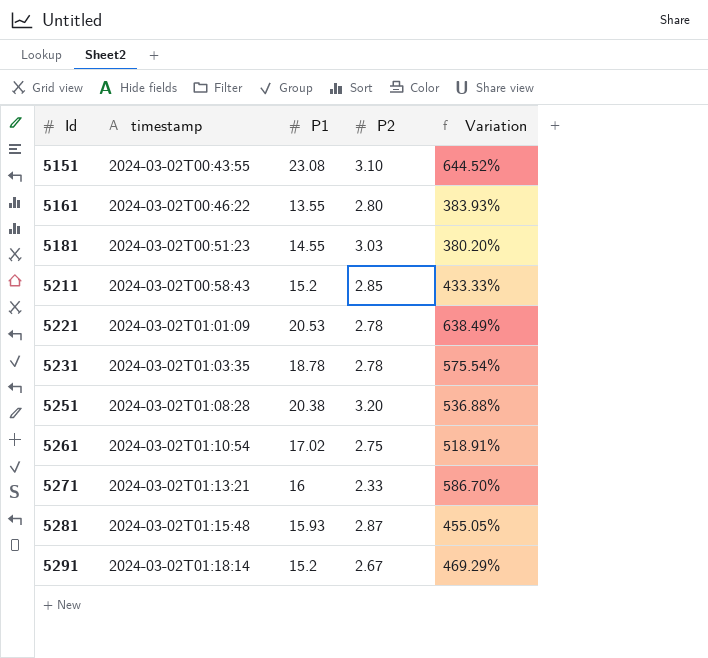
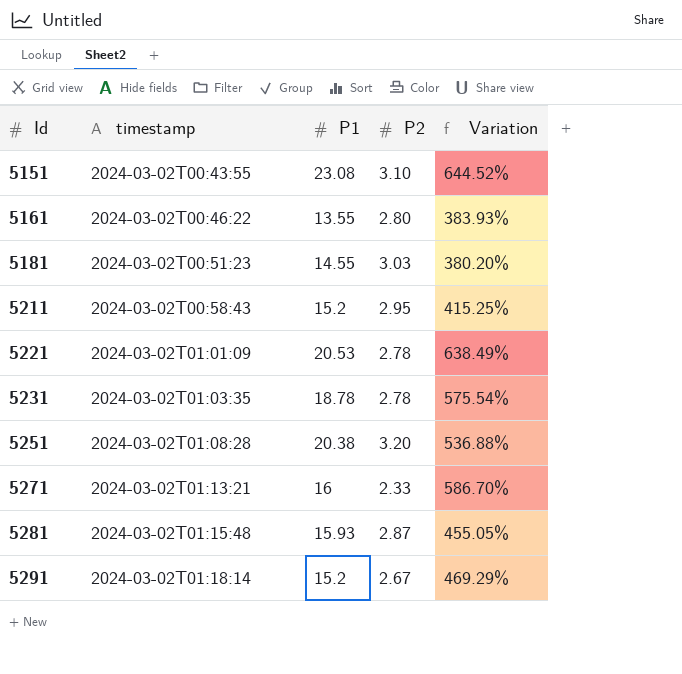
row 5261: 2024-03-02T01:10:54 | 17.02 | 2.75 | 518.91% -> none
5211 | P2: 2.85 -> 2.95
5211 | Variation: 433.33% -> 415.25%

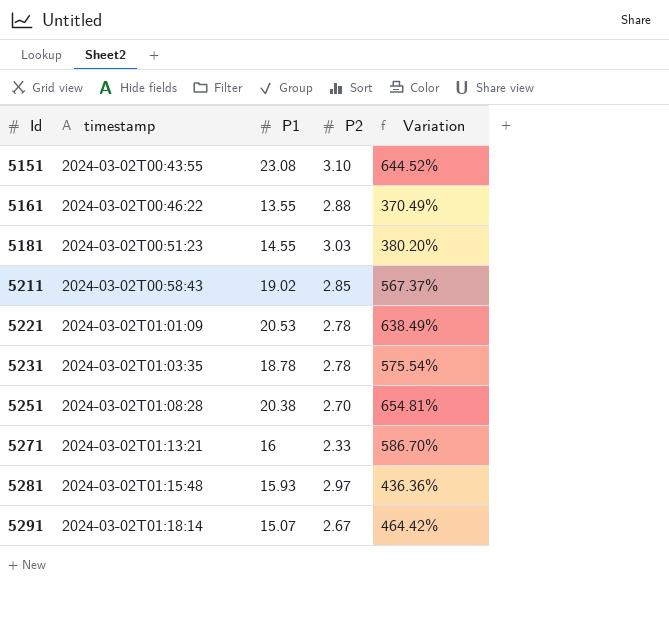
5161 | P2: 2.80 -> 2.88
5161 | Variation: 383.93% -> 370.49%
5211 | P1: 15.2 -> 19.02
5211 | P2: 2.95 -> 2.85
5211 | Variation: 415.25% -> 567.37%
5251 | P2: 3.20 -> 2.70
5251 | Variation: 536.88% -> 654.81%
5281 | P2: 2.87 -> 2.97
5281 | Variation: 455.05% -> 436.36%
5291 | P1: 15.2 -> 15.07
5291 | Variation: 469.29% -> 464.42%

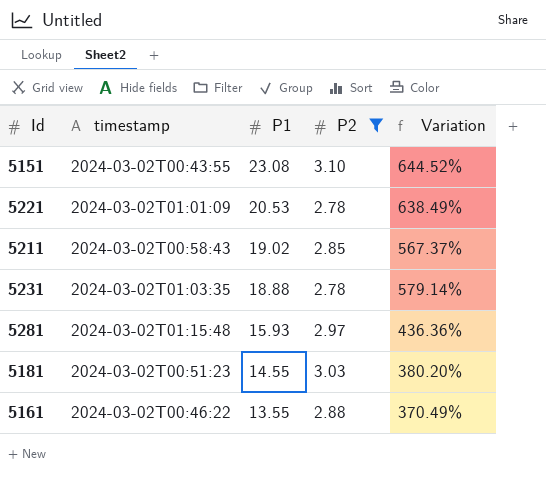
filter: none -> P2 >= 2.78
row order: Id ascending -> P1 descending
5231 | P1: 18.78 -> 18.88
5231 | Variation: 575.54% -> 579.14%

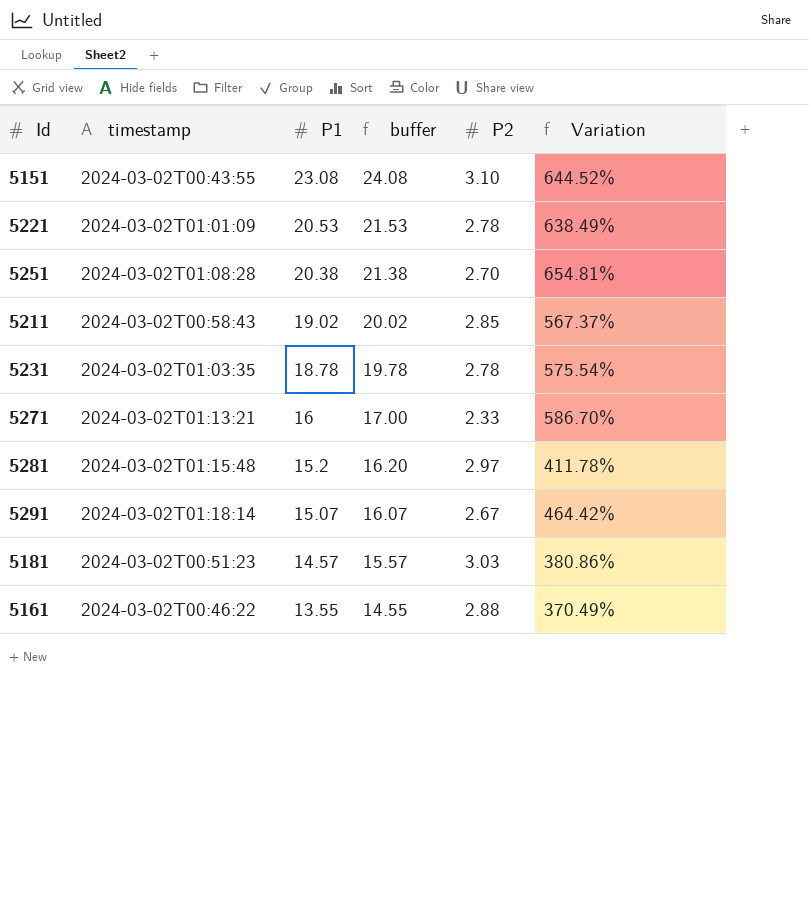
filter: P2 >= 2.78 -> none
column buffer | formula: none -> [P1] + 1
5231 | P1: 18.88 -> 18.78
5231 | Variation: 579.14% -> 575.54%
5281 | P1: 15.93 -> 15.2
5281 | Variation: 436.36% -> 411.78%
5181 | P1: 14.55 -> 14.57
5181 | Variation: 380.20% -> 380.86%

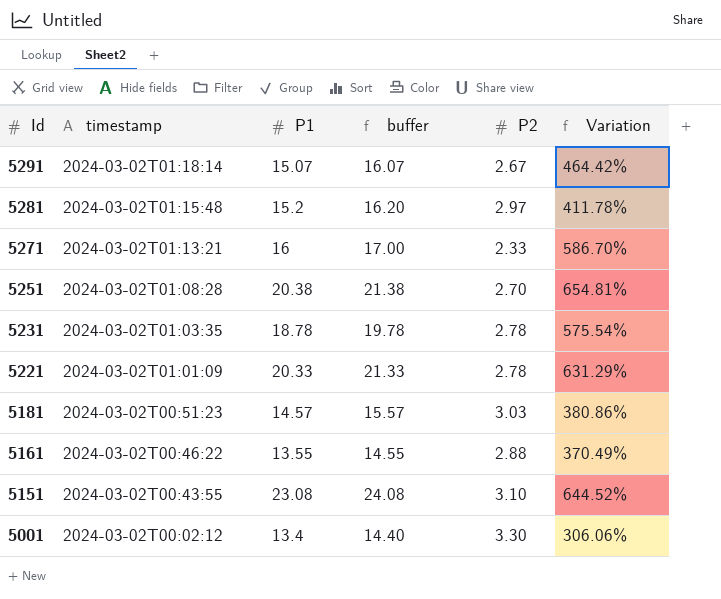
row order: P1 descending -> Id descending
row 5211: 2024-03-02T00:58:43 | 19.02 | 20.02 | 2.85 | 567.37% -> none
5221 | P1: 20.53 -> 20.33
5221 | buffer: 21.53 -> 21.33
5221 | Variation: 638.49% -> 631.29%
row 5001: none -> 2024-03-02T00:02:12 | 13.4 | 14.40 | 3.30 | 306.06%

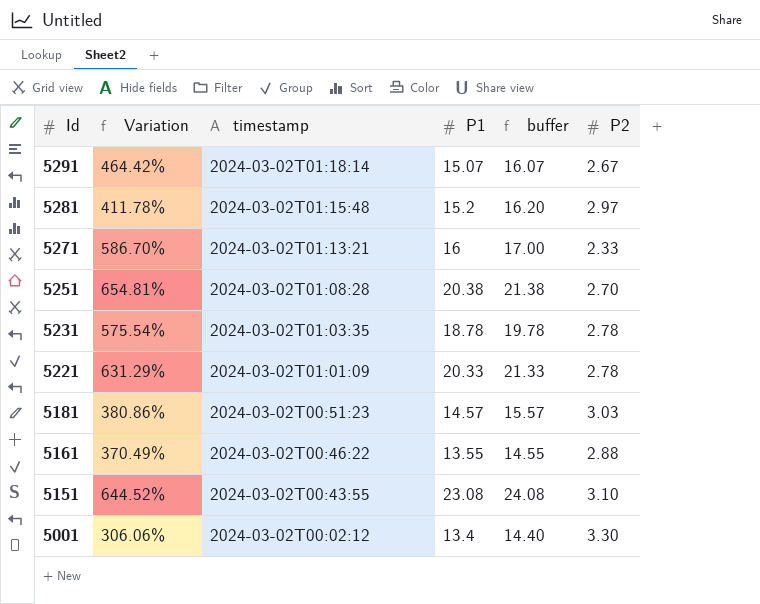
column Variation | position: 6 -> 2

